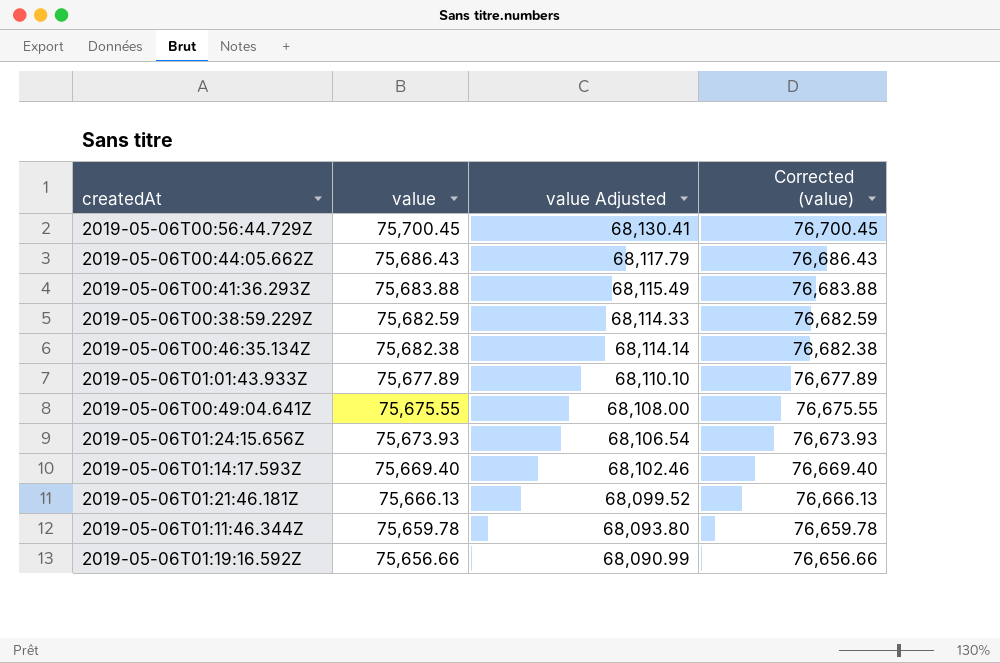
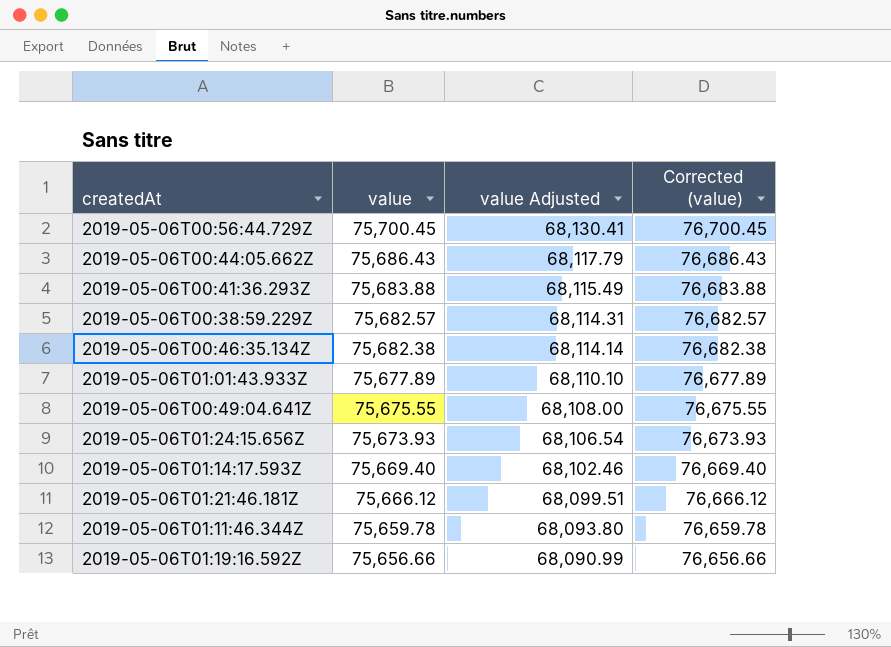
2019-05-06T00:38:59.229Z | value: 75,682.59 -> 75,682.57
2019-05-06T00:38:59.229Z | value Adjusted: 68,114.33 -> 68,114.31
2019-05-06T00:38:59.229Z | Corrected (value): 76,682.59 -> 76,682.57
2019-05-06T01:21:46.181Z | value: 75,666.13 -> 75,666.12
2019-05-06T01:21:46.181Z | value Adjusted: 68,099.52 -> 68,099.51
2019-05-06T01:21:46.181Z | Corrected (value): 76,666.13 -> 76,666.12

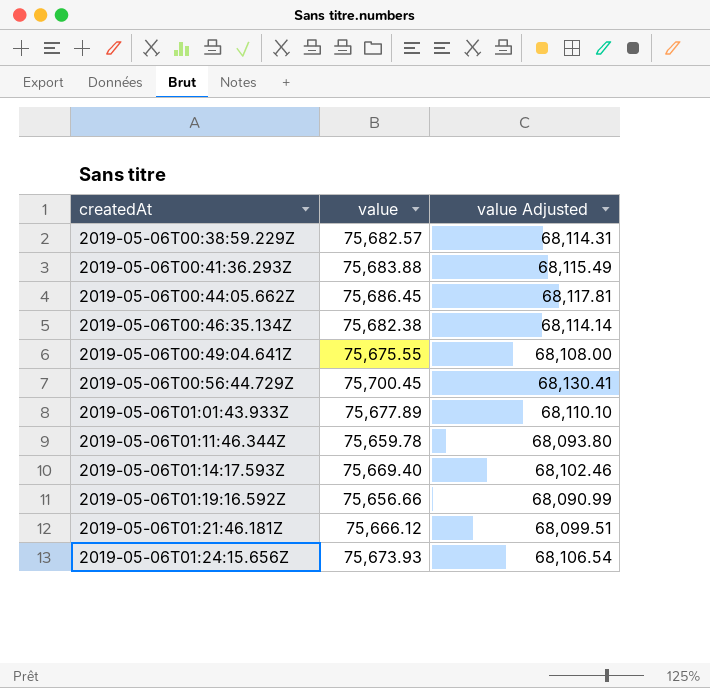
row order: value descending -> createdAt ascending
column Corrected (value) | formula: [value] + 1000 -> none
2019-05-06T00:44:05.662Z | value: 75,686.43 -> 75,686.45
2019-05-06T00:44:05.662Z | value Adjusted: 68,117.79 -> 68,117.81

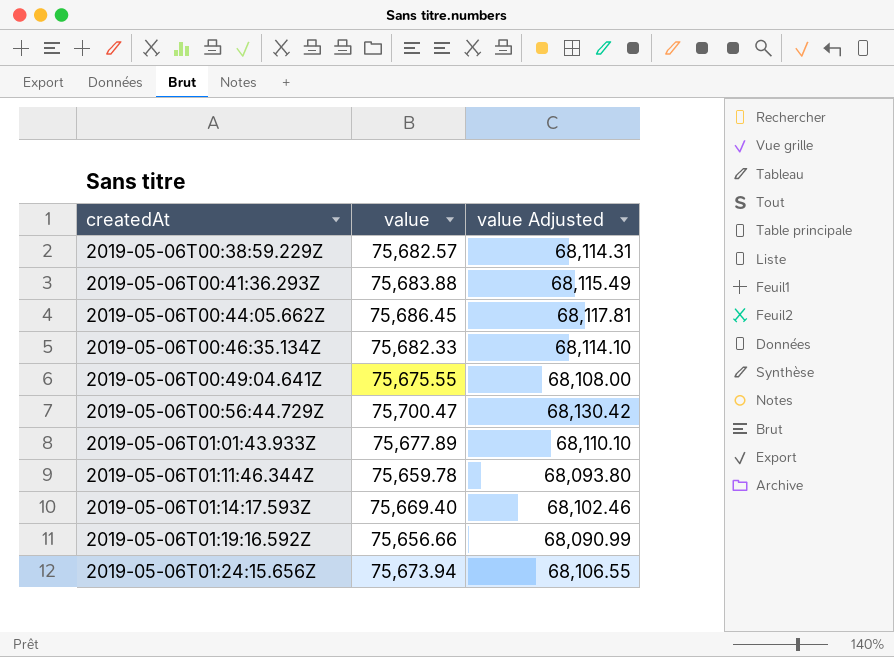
row 2019-05-06T01:21:46.181Z: 75,666.12 | 68,099.51 -> none
2019-05-06T00:46:35.134Z | value: 75,682.38 -> 75,682.33
2019-05-06T00:46:35.134Z | value Adjusted: 68,114.14 -> 68,114.10
2019-05-06T00:56:44.729Z | value: 75,700.45 -> 75,700.47
2019-05-06T00:56:44.729Z | value Adjusted: 68,130.41 -> 68,130.42
2019-05-06T01:24:15.656Z | value: 75,673.93 -> 75,673.94
2019-05-06T01:24:15.656Z | value Adjusted: 68,106.54 -> 68,106.55

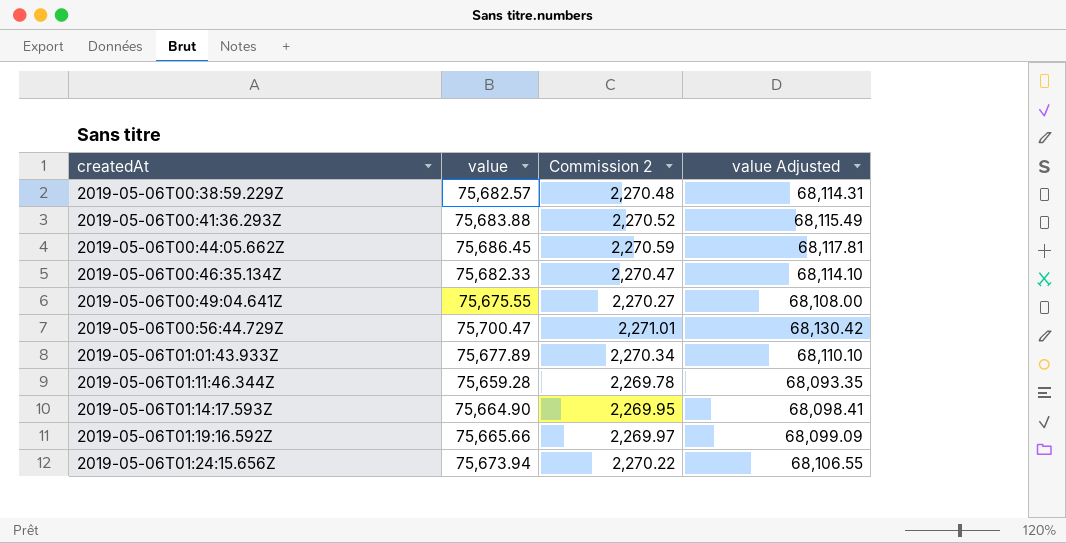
column Commission 2 | formula: none -> [value] * 0.03
2019-05-06T01:11:46.344Z | value: 75,659.78 -> 75,659.28
2019-05-06T01:11:46.344Z | value Adjusted: 68,093.80 -> 68,093.35
2019-05-06T01:14:17.593Z | value: 75,669.40 -> 75,664.90
2019-05-06T01:14:17.593Z | value Adjusted: 68,102.46 -> 68,098.41
2019-05-06T01:19:16.592Z | value: 75,656.66 -> 75,665.66
2019-05-06T01:19:16.592Z | value Adjusted: 68,090.99 -> 68,099.09

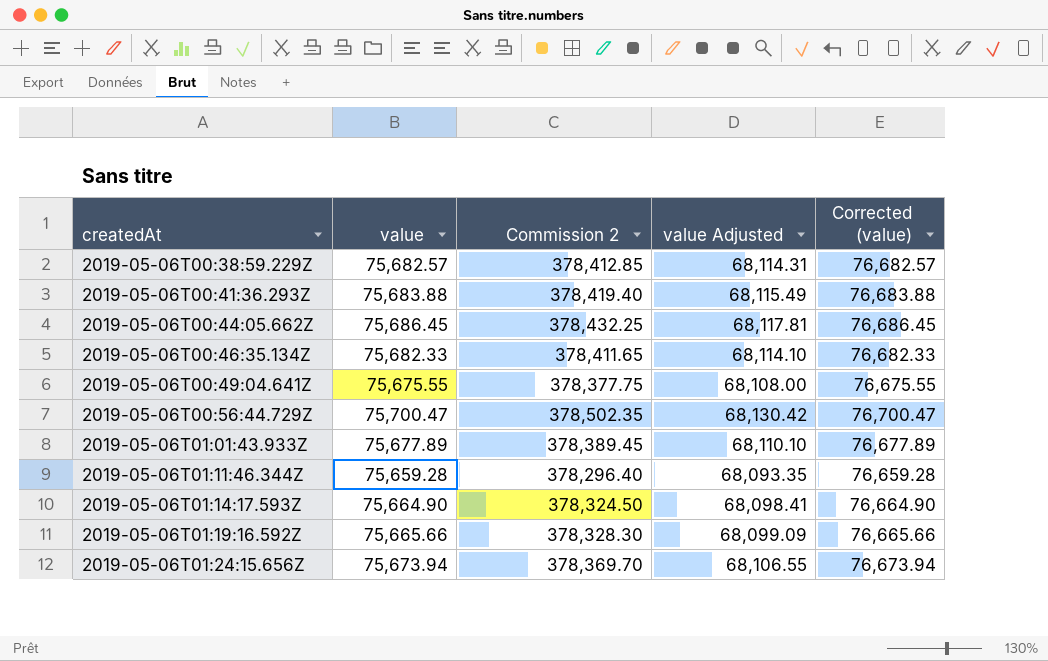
column Commission 2 | formula: [value] * 0.03 -> [value] * 5
column Corrected (value) | formula: none -> [value] + 1000

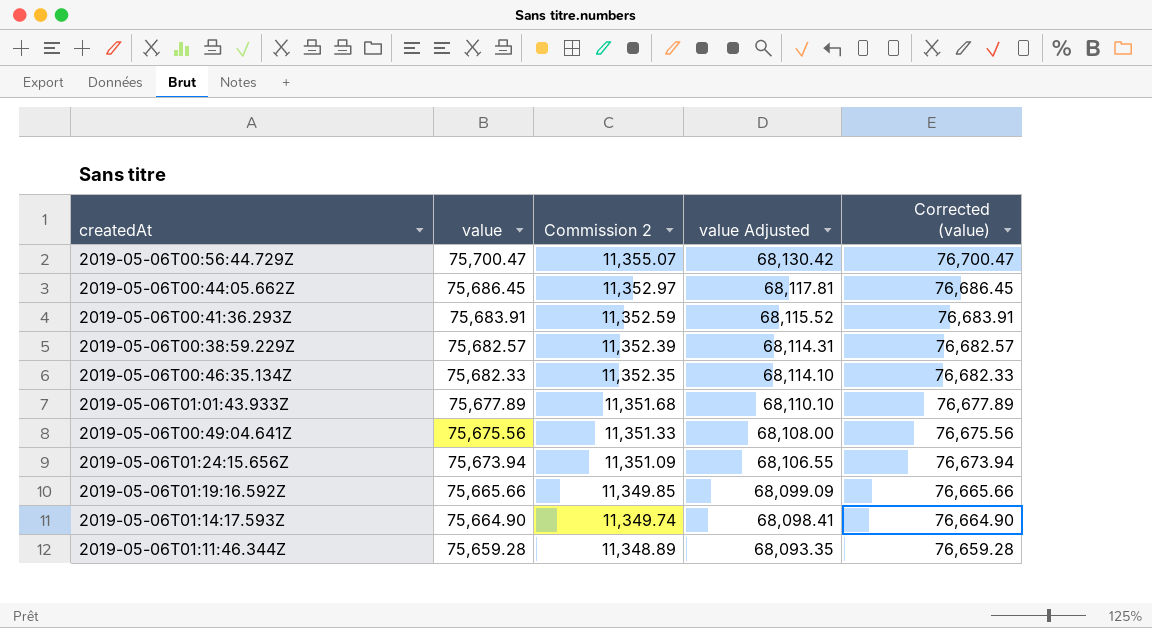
row order: createdAt ascending -> value descending
column Commission 2 | formula: [value] * 5 -> [value] * 0.15
2019-05-06T00:41:36.293Z | value: 75,683.88 -> 75,683.91
2019-05-06T00:41:36.293Z | value Adjusted: 68,115.49 -> 68,115.52
2019-05-06T00:41:36.293Z | Corrected (value): 76,683.88 -> 76,683.91
2019-05-06T00:49:04.641Z | value: 75,675.55 -> 75,675.56
2019-05-06T00:49:04.641Z | Corrected (value): 76,675.55 -> 76,675.56

